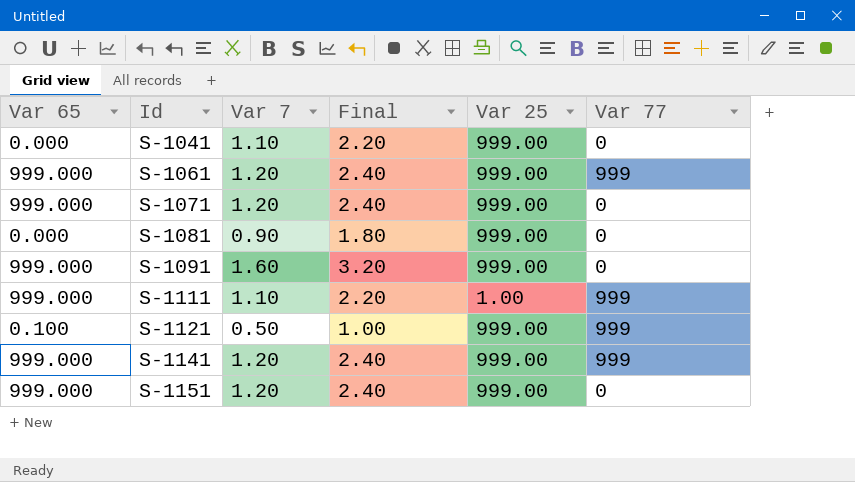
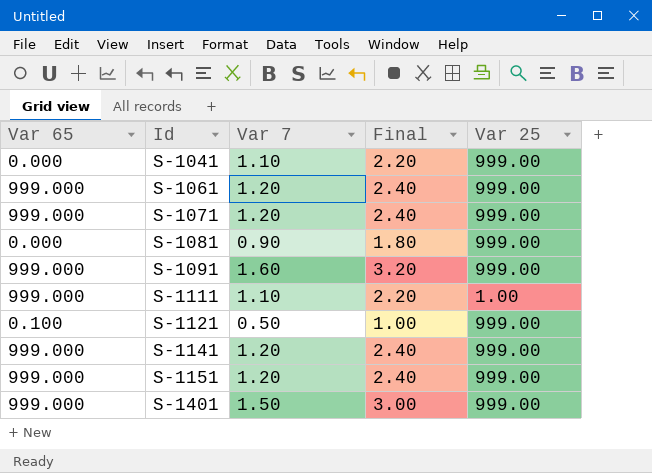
column Var 77 | position: 6 -> none
row S-1401: none -> 999.000 | 1.50 | 3.00 | 999.00

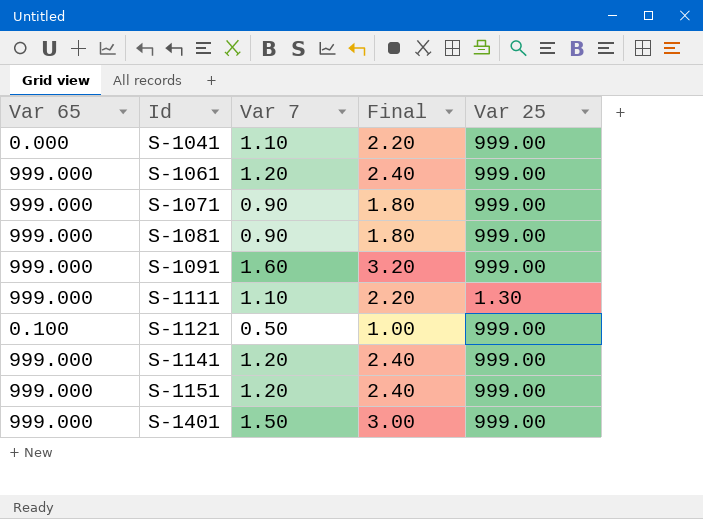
S-1071 | Var 7: 1.20 -> 0.90
S-1071 | Final: 2.40 -> 1.80
S-1081 | Var 65: 0.000 -> 999.000
S-1111 | Var 25: 1.00 -> 1.30

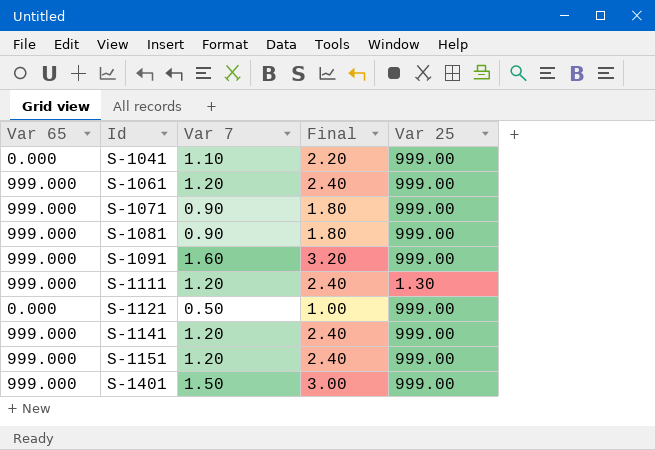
S-1111 | Var 7: 1.10 -> 1.20
S-1111 | Final: 2.20 -> 2.40
S-1121 | Var 65: 0.100 -> 0.000

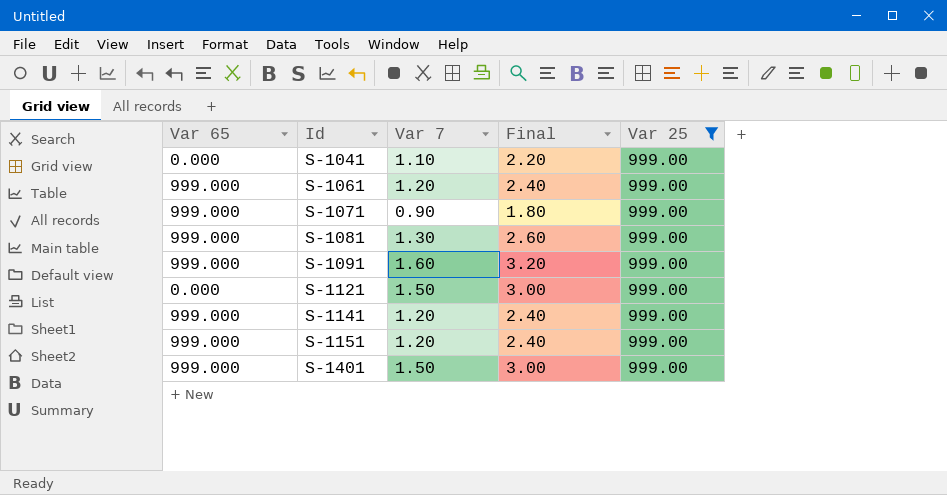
filter: none -> Var 25 = 999.00
S-1081 | Var 7: 0.90 -> 1.30
S-1081 | Final: 1.80 -> 2.60
S-1121 | Var 7: 0.50 -> 1.50
S-1121 | Final: 1.00 -> 3.00

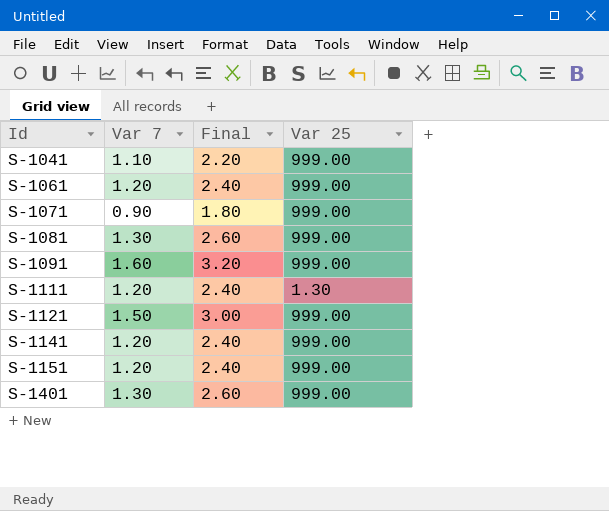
filter: Var 25 = 999.00 -> none
column Var 65 | position: 1 -> none
S-1401 | Var 7: 1.50 -> 1.30
S-1401 | Final: 3.00 -> 2.60

